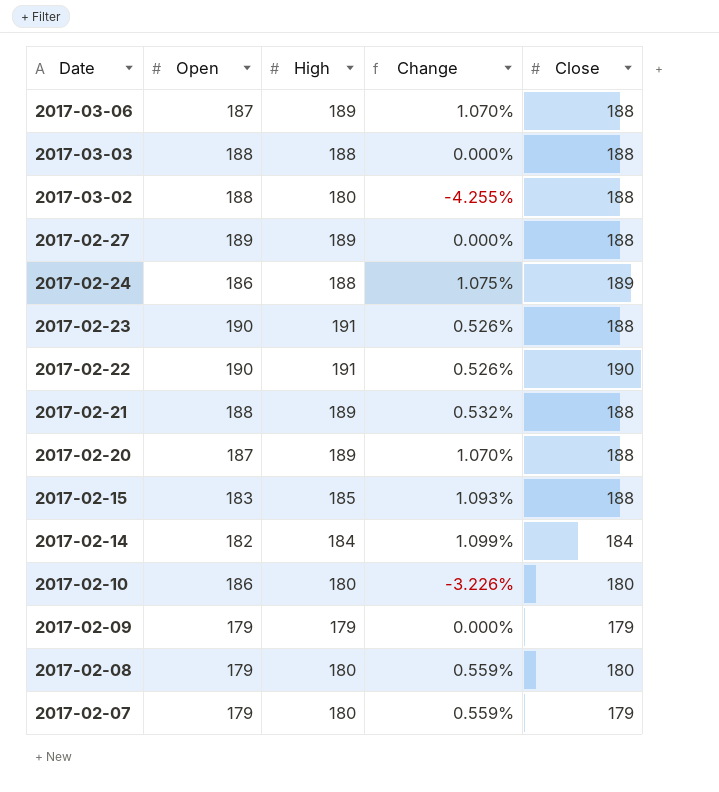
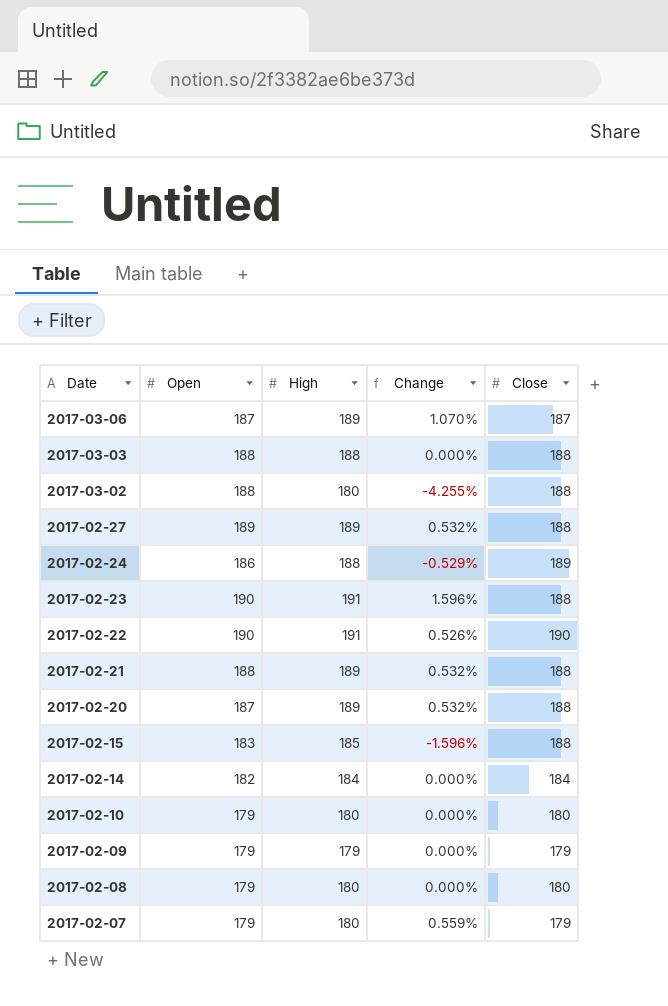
column Change | formula: ([High] - [Open]) / [Open] -> ([High] - [Close]) / [Close]
2017-03-06 | Close: 188 -> 187
2017-02-10 | Open: 186 -> 179

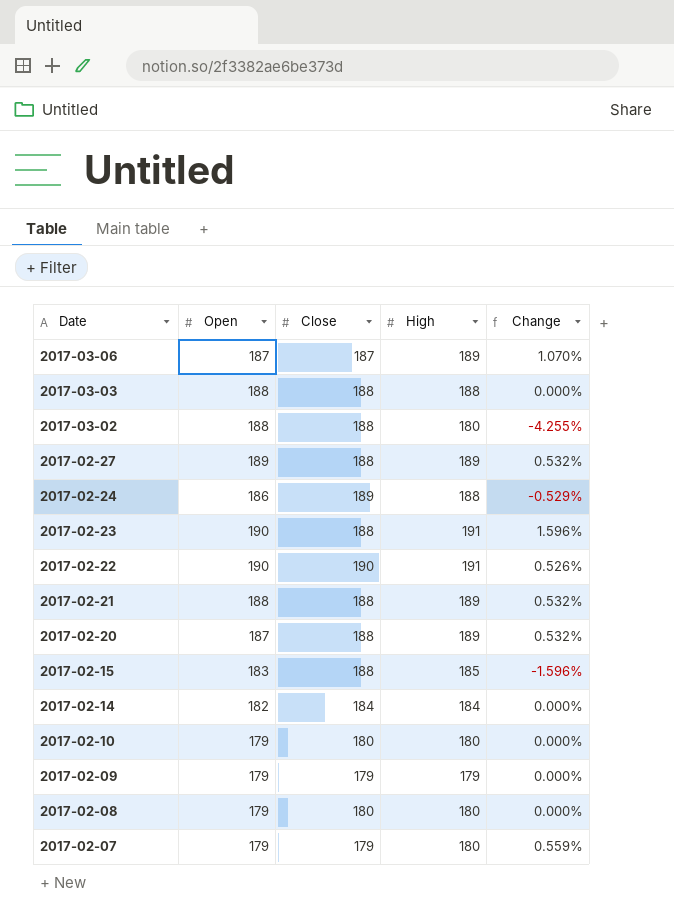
column Close | position: 5 -> 3

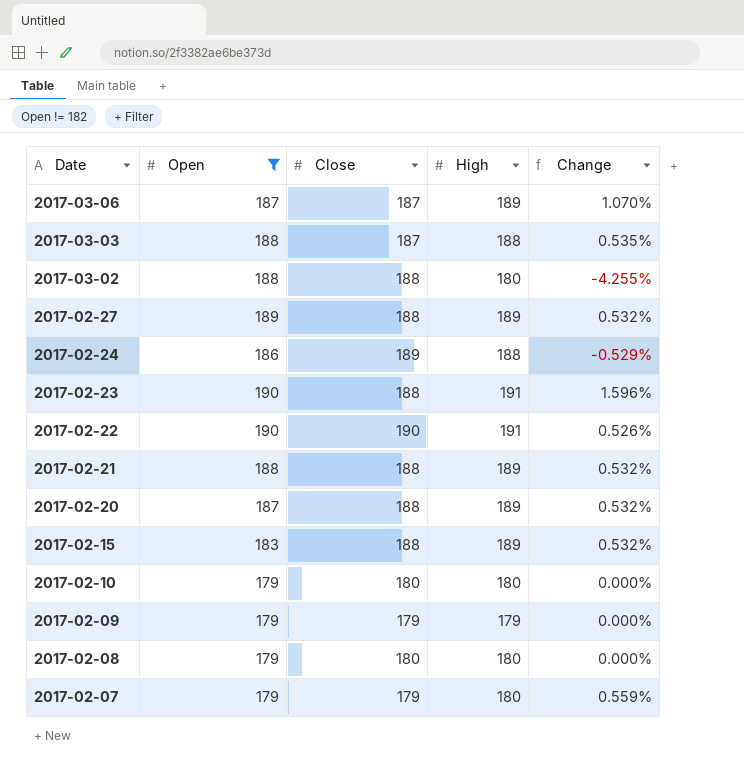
filter: none -> Open != 182
2017-03-03 | Close: 188 -> 187
2017-03-03 | Change: 0.000% -> 0.535%
2017-02-15 | High: 185 -> 189
2017-02-15 | Change: -1.596% -> 0.532%

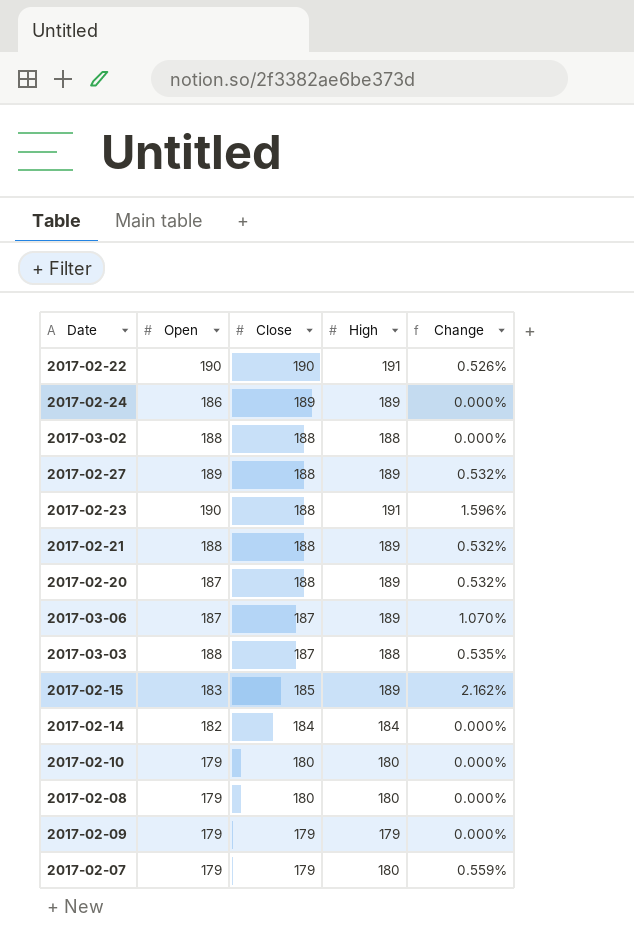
filter: Open != 182 -> none
row order: Date descending -> Close descending
2017-02-24 | High: 188 -> 189
2017-02-24 | Change: -0.529% -> 0.000%
2017-03-02 | High: 180 -> 188
2017-03-02 | Change: -4.255% -> 0.000%
2017-02-15 | Close: 188 -> 185
2017-02-15 | Change: 0.532% -> 2.162%

